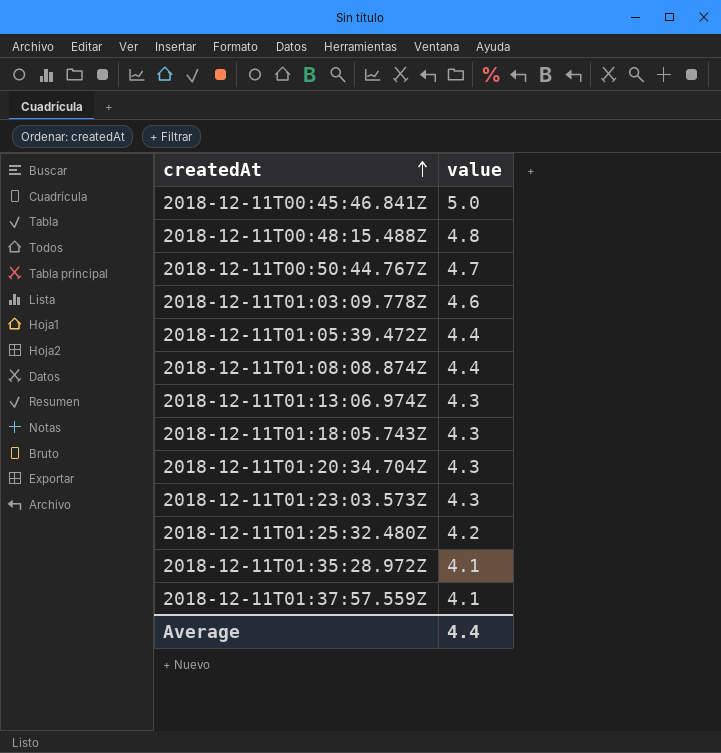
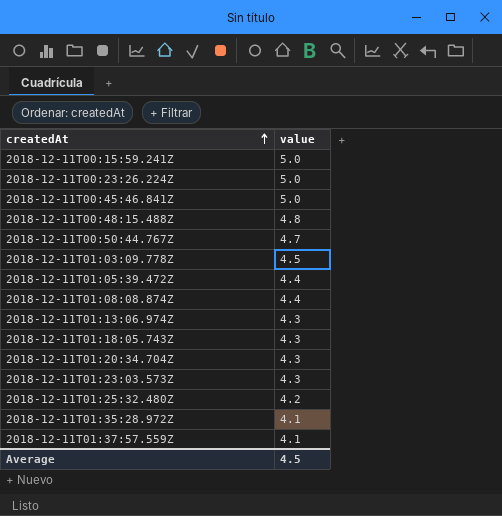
row 2018-12-11T00:15:59.241Z: none -> 5.0
row 2018-12-11T00:23:26.224Z: none -> 5.0
2018-12-11T01:03:09.778Z | value: 4.6 -> 4.5
Average | value: 4.4 -> 4.5

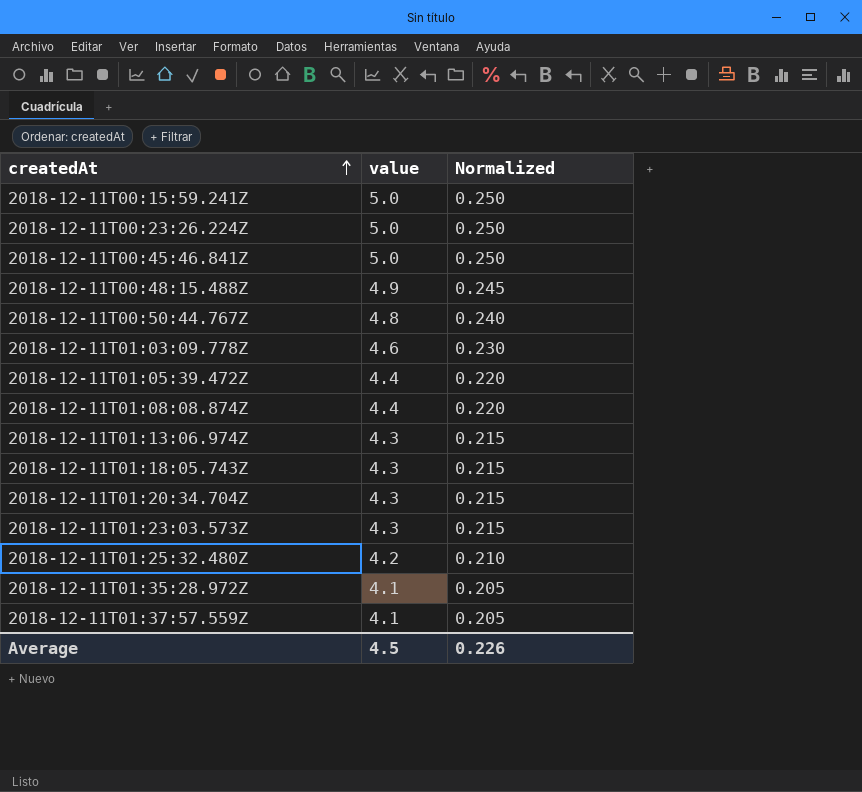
column Normalized | formula: none -> [value] * 0.05
2018-12-11T00:48:15.488Z | value: 4.8 -> 4.9
2018-12-11T00:50:44.767Z | value: 4.7 -> 4.8
2018-12-11T01:03:09.778Z | value: 4.5 -> 4.6

